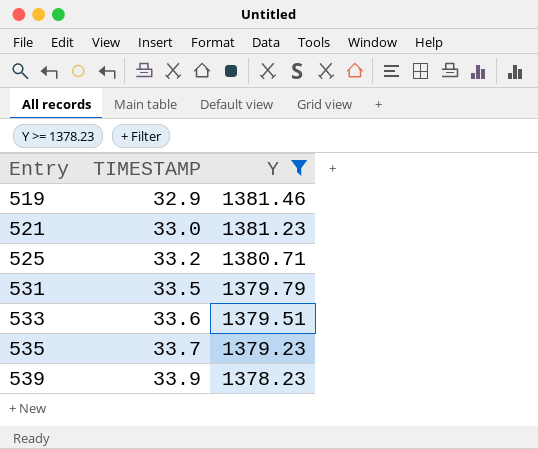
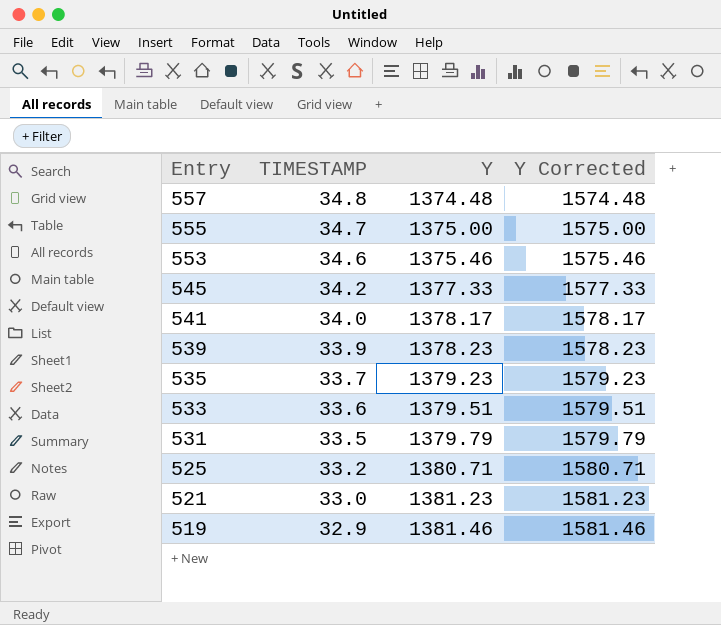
filter: Y >= 1378.23 -> none
row order: Entry ascending -> Entry descending
column Y Corrected | formula: none -> [Y] + 200

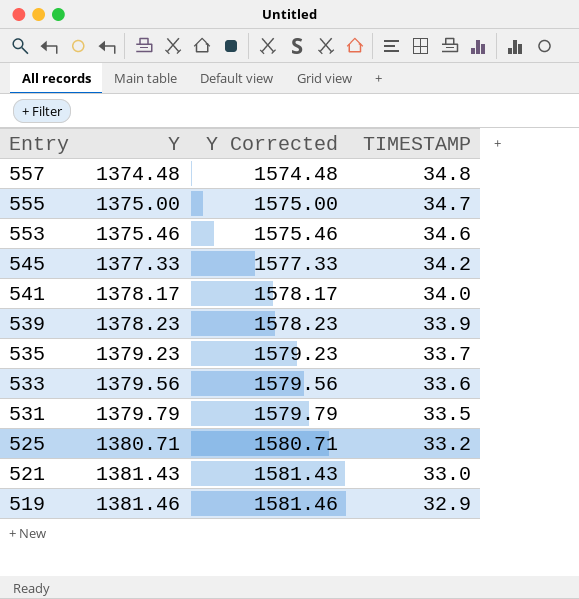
column TIMESTAMP | position: 2 -> 4
533 | Y: 1379.51 -> 1379.56
533 | Y Corrected: 1579.51 -> 1579.56
521 | Y: 1381.23 -> 1381.43
521 | Y Corrected: 1581.23 -> 1581.43

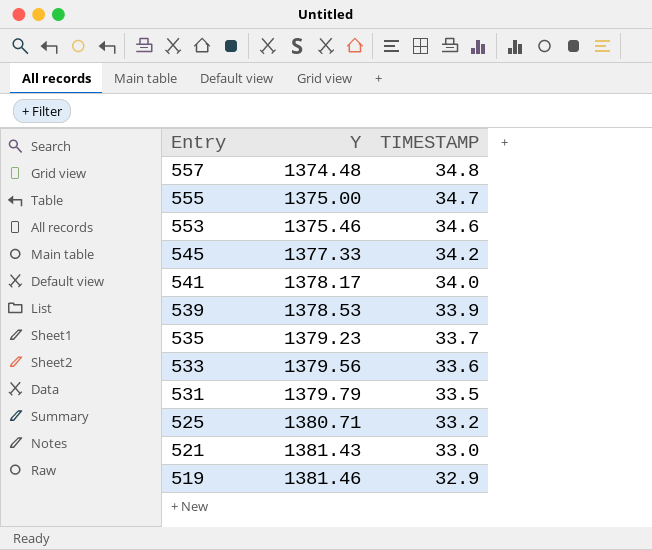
column Y Corrected | formula: [Y] + 200 -> none
539 | Y: 1378.23 -> 1378.53

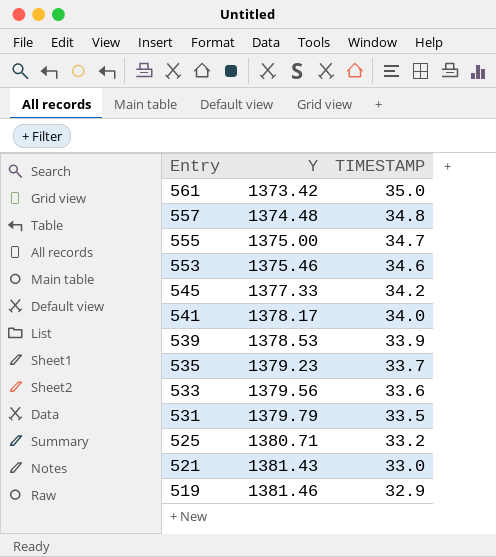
row 561: none -> 1373.42 | 35.0

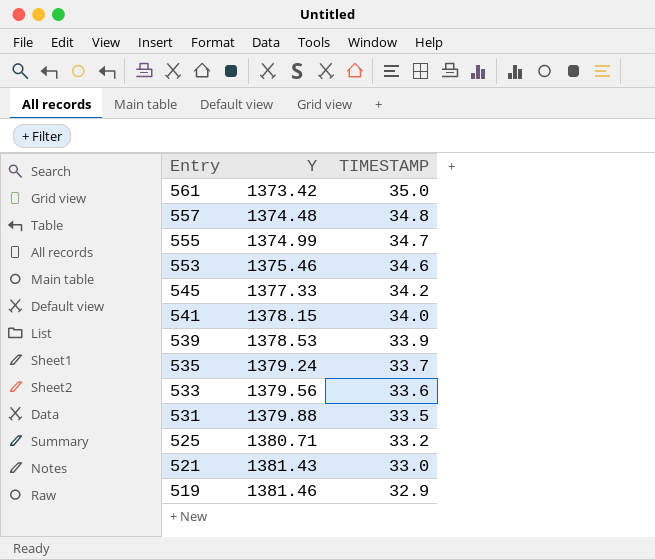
555 | Y: 1375.00 -> 1374.99
541 | Y: 1378.17 -> 1378.15
535 | Y: 1379.23 -> 1379.24
531 | Y: 1379.79 -> 1379.88

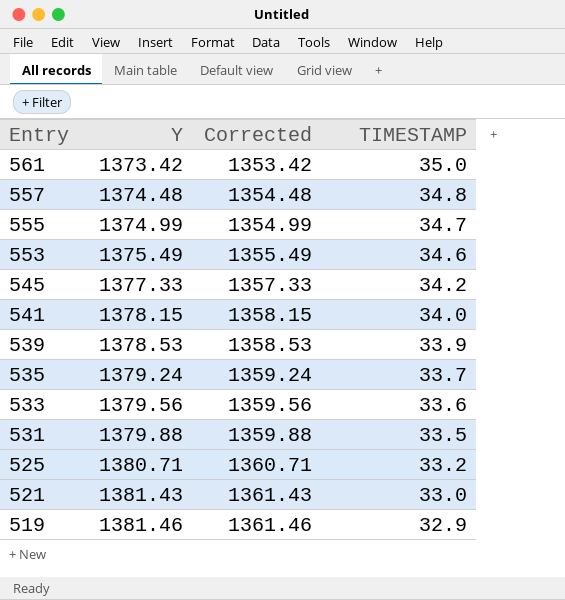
column Corrected | formula: none -> [Y] - 20
553 | Y: 1375.46 -> 1375.49

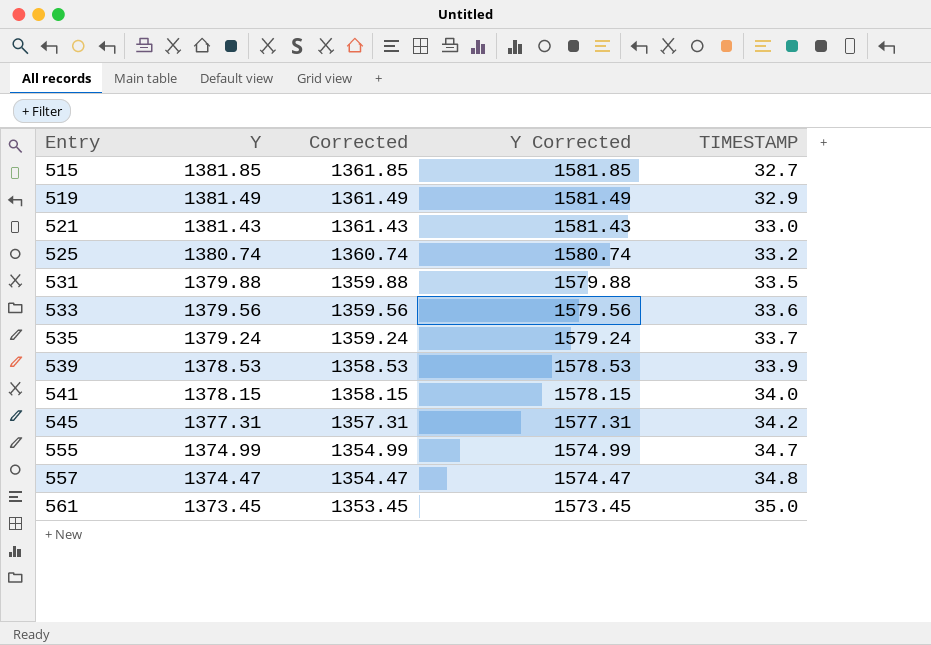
row order: Entry descending -> Entry ascending
column Y Corrected | formula: none -> [Y] + 200
row 553: 1375.49 | 1355.49 | 34.6 -> none
row 515: none -> 1381.85 | 1361.85 | 1581.85 | 32.7
519 | Y: 1381.46 -> 1381.49
519 | Corrected: 1361.46 -> 1361.49
525 | Y: 1380.71 -> 1380.74
525 | Corrected: 1360.71 -> 1360.74
545 | Y: 1377.33 -> 1377.31
545 | Corrected: 1357.33 -> 1357.31
557 | Y: 1374.48 -> 1374.47
557 | Corrected: 1354.48 -> 1354.47
561 | Y: 1373.42 -> 1373.45
561 | Corrected: 1353.42 -> 1353.45

